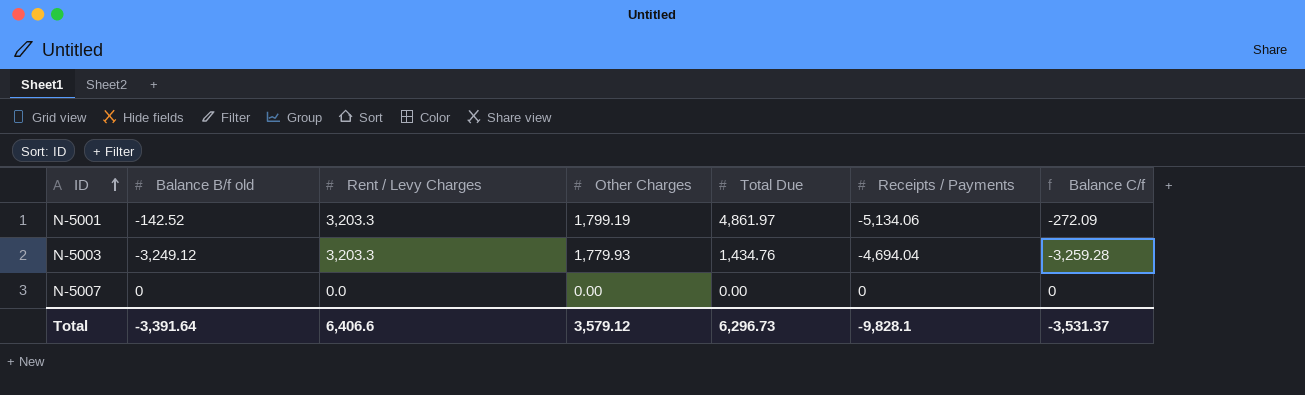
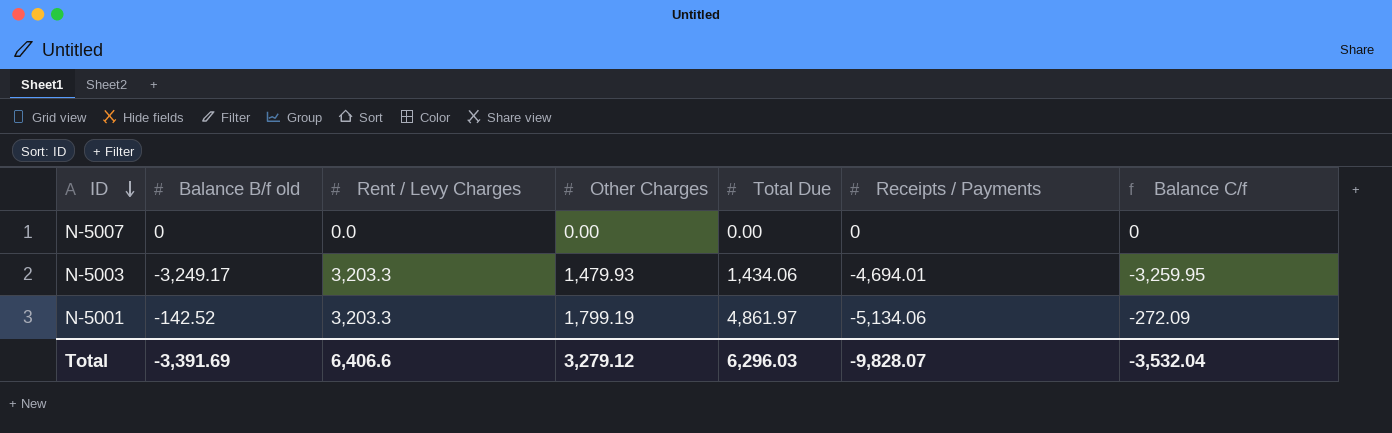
row order: ID ascending -> ID descending
N-5003 | Balance B/f old: -3,249.12 -> -3,249.17
N-5003 | Other Charges: 1,779.93 -> 1,479.93
N-5003 | Total Due: 1,434.76 -> 1,434.06
N-5003 | Receipts / Payments: -4,694.04 -> -4,694.01
N-5003 | Balance C/f: -3,259.28 -> -3,259.95
Total | Balance B/f old: -3,391.64 -> -3,391.69
Total | Other Charges: 3,579.12 -> 3,279.12
Total | Total Due: 6,296.73 -> 6,296.03
Total | Receipts / Payments: -9,828.1 -> -9,828.07
Total | Balance C/f: -3,531.37 -> -3,532.04

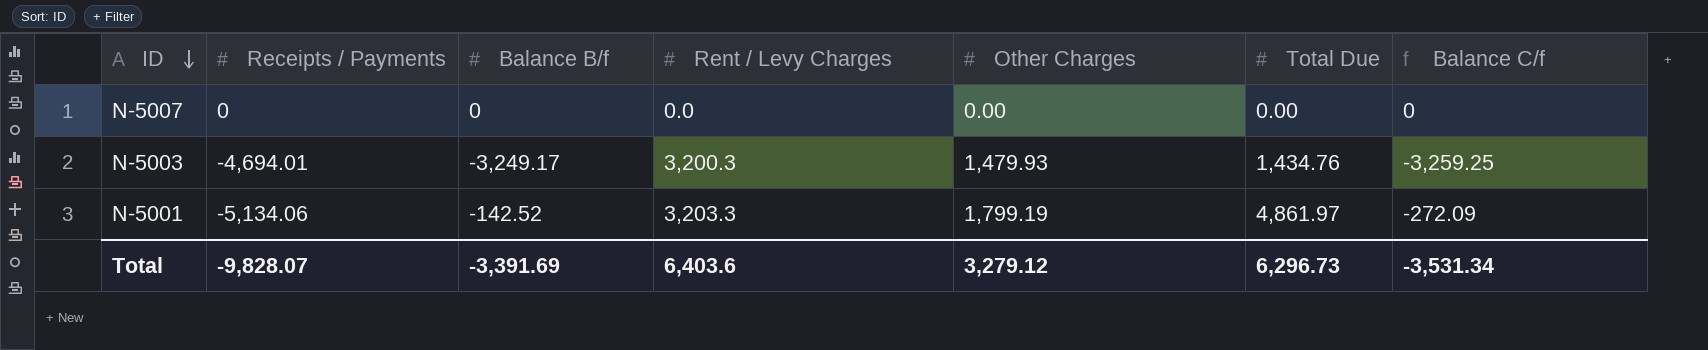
column Receipts / Payments | position: 6 -> 2
column name: Balance B/f old -> Balance B/f
N-5003 | Rent / Levy Charges: 3,203.3 -> 3,200.3
N-5003 | Total Due: 1,434.06 -> 1,434.76
N-5003 | Balance C/f: -3,259.95 -> -3,259.25
Total | Rent / Levy Charges: 6,406.6 -> 6,403.6
Total | Total Due: 6,296.03 -> 6,296.73
Total | Balance C/f: -3,532.04 -> -3,531.34

